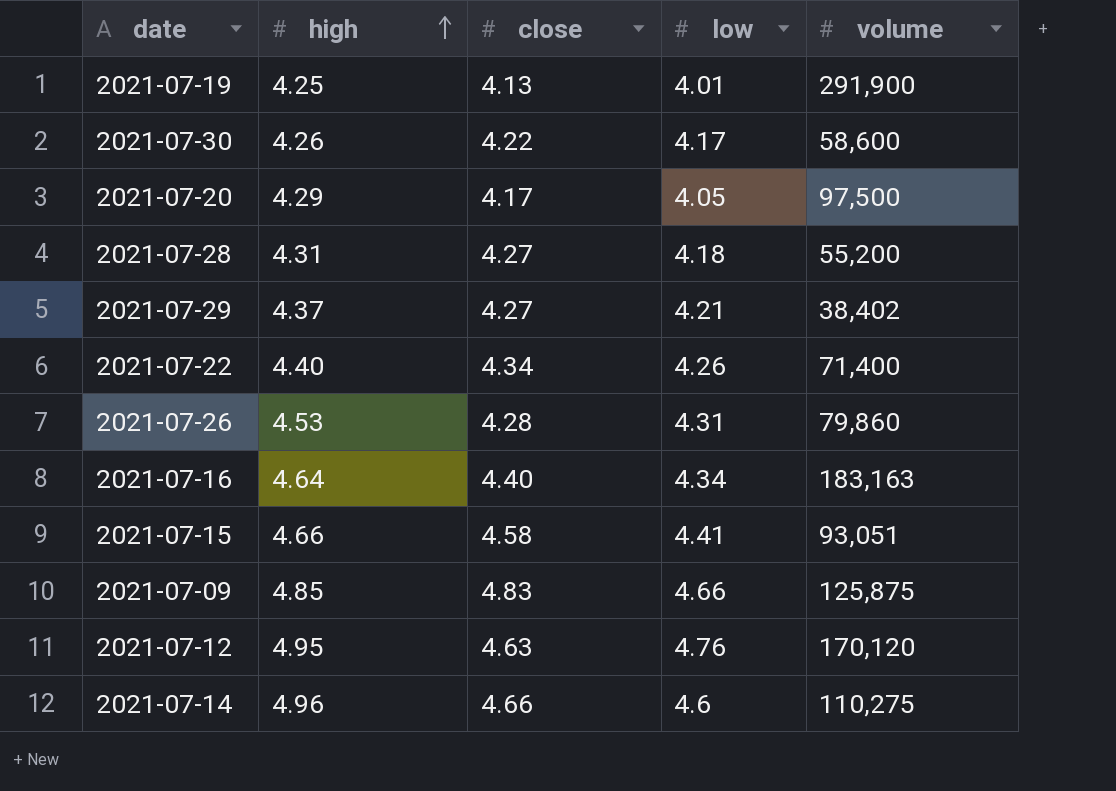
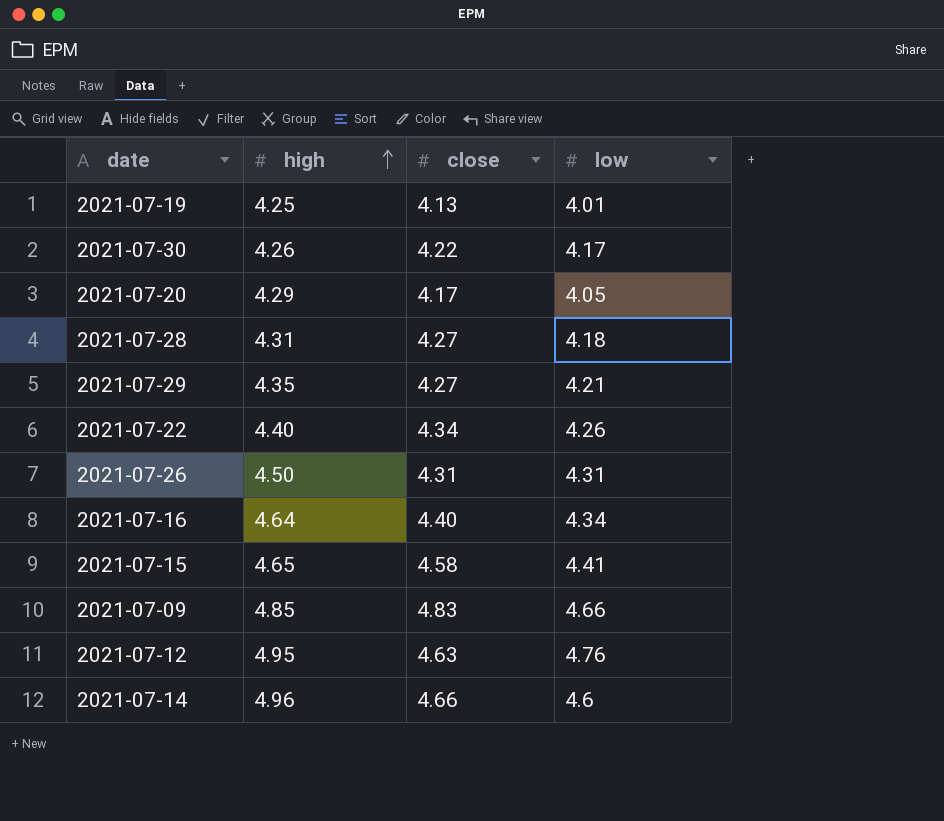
column volume | position: 5 -> none
2021-07-29 | high: 4.37 -> 4.35
2021-07-26 | high: 4.53 -> 4.50
2021-07-26 | close: 4.28 -> 4.31
2021-07-15 | high: 4.66 -> 4.65

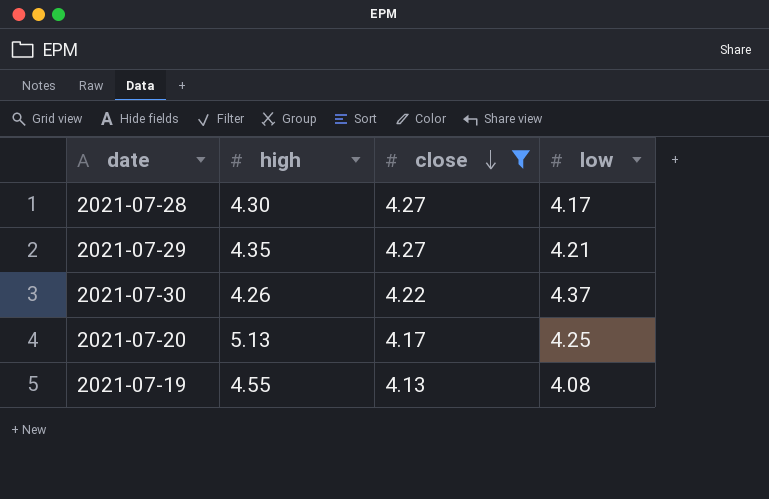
filter: none -> close <= 4.27
row order: high ascending -> close descending
2021-07-28 | high: 4.31 -> 4.30
2021-07-28 | low: 4.18 -> 4.17
2021-07-30 | low: 4.17 -> 4.37
2021-07-20 | high: 4.29 -> 5.13
2021-07-20 | low: 4.05 -> 4.25
2021-07-19 | high: 4.25 -> 4.55
2021-07-19 | low: 4.01 -> 4.08

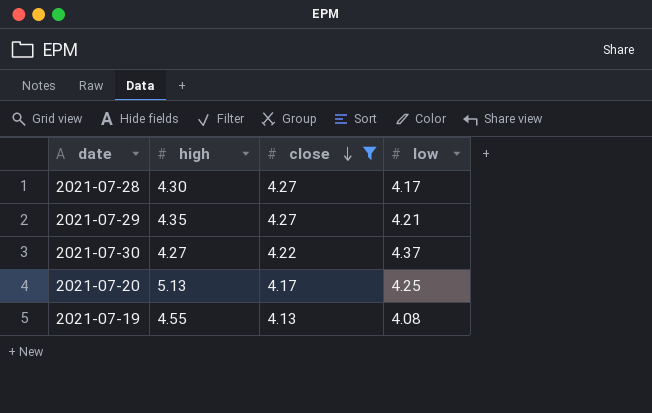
2021-07-30 | high: 4.26 -> 4.27

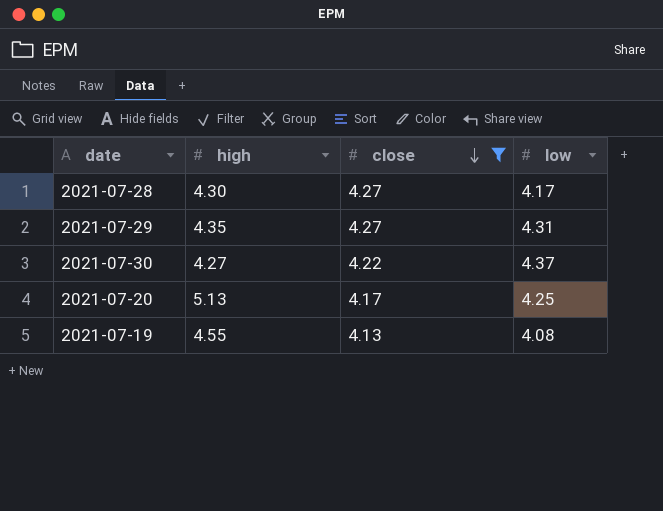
2021-07-29 | low: 4.21 -> 4.31

